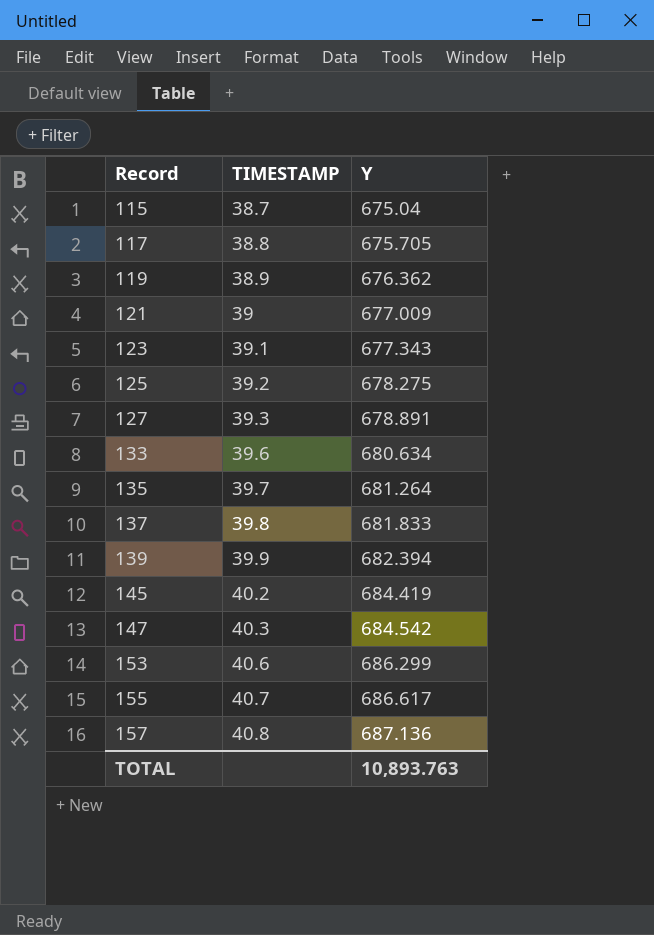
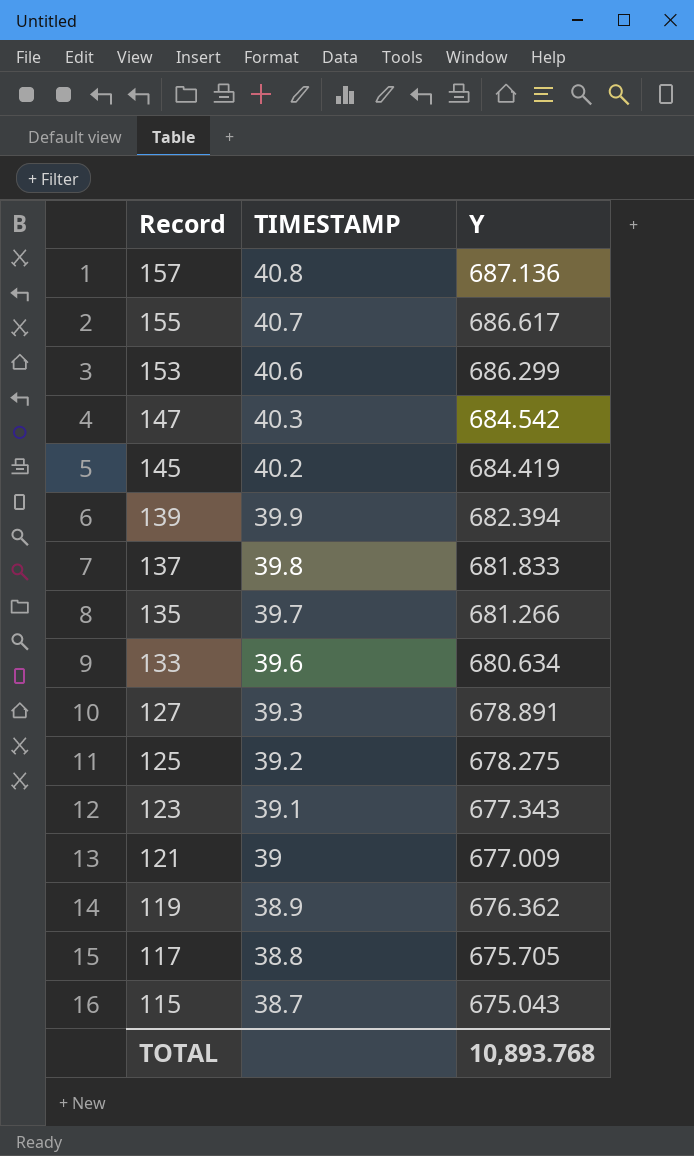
row order: Record ascending -> Record descending
135 | Y: 681.264 -> 681.266
115 | Y: 675.04 -> 675.043
TOTAL | Y: 10,893.763 -> 10,893.768

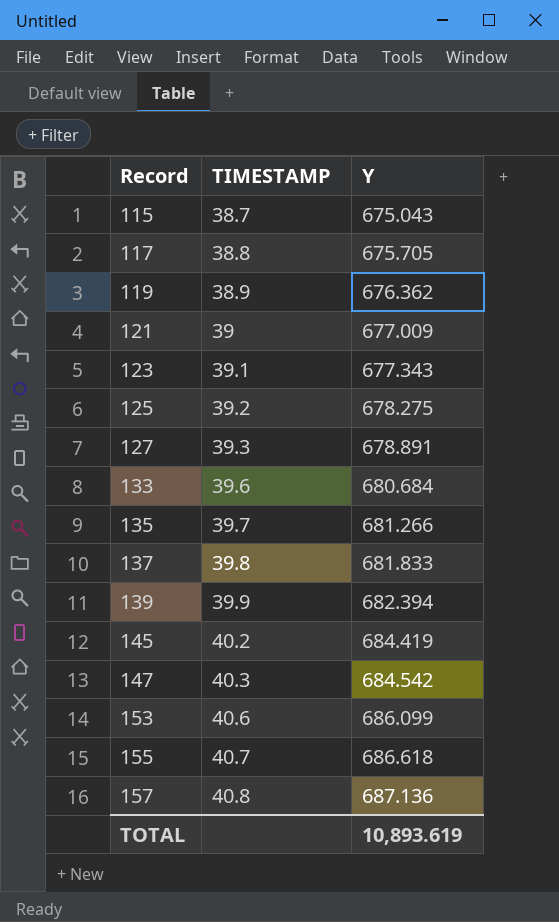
row order: Record descending -> Record ascending
133 | Y: 680.634 -> 680.684
153 | Y: 686.299 -> 686.099
155 | Y: 686.617 -> 686.618
TOTAL | Y: 10,893.768 -> 10,893.619

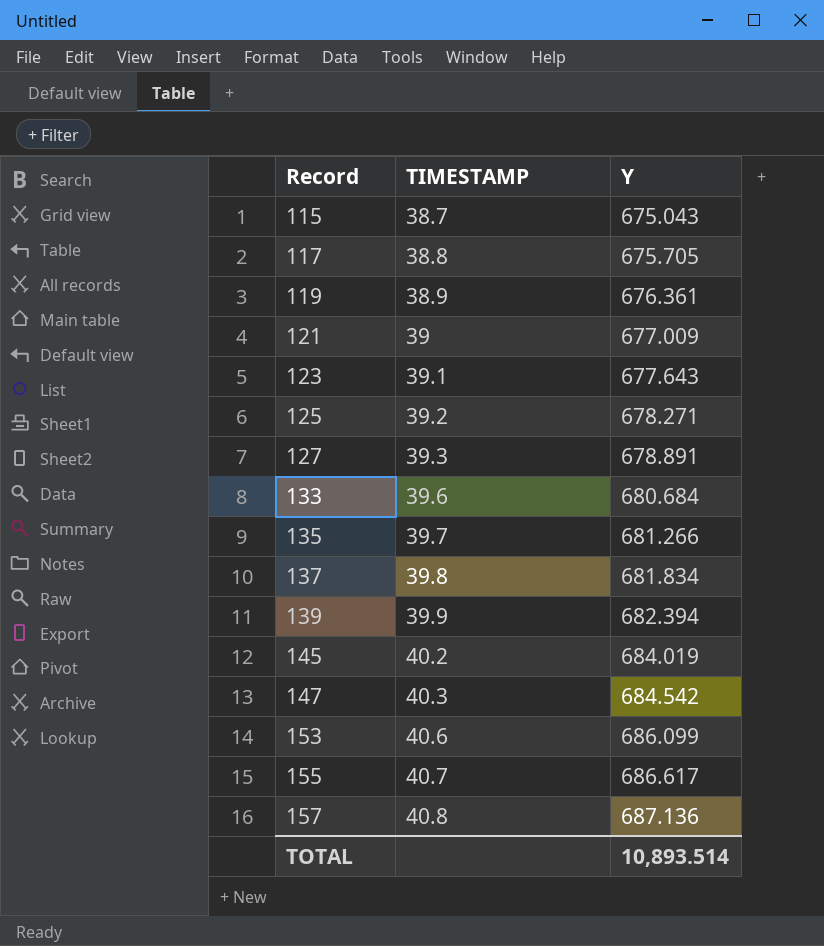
119 | Y: 676.362 -> 676.361
123 | Y: 677.343 -> 677.643
125 | Y: 678.275 -> 678.271
137 | Y: 681.833 -> 681.834
145 | Y: 684.419 -> 684.019
155 | Y: 686.618 -> 686.617
TOTAL | Y: 10,893.619 -> 10,893.514

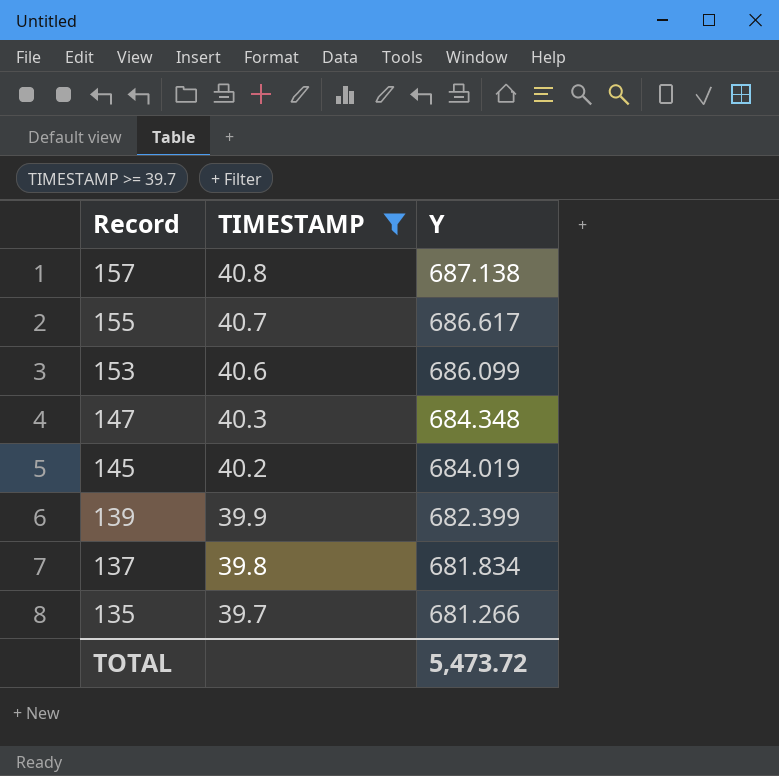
filter: none -> TIMESTAMP >= 39.7
row order: Record ascending -> Record descending
157 | Y: 687.136 -> 687.138
147 | Y: 684.542 -> 684.348
139 | Y: 682.394 -> 682.399
TOTAL | Y: 10,893.514 -> 5,473.72

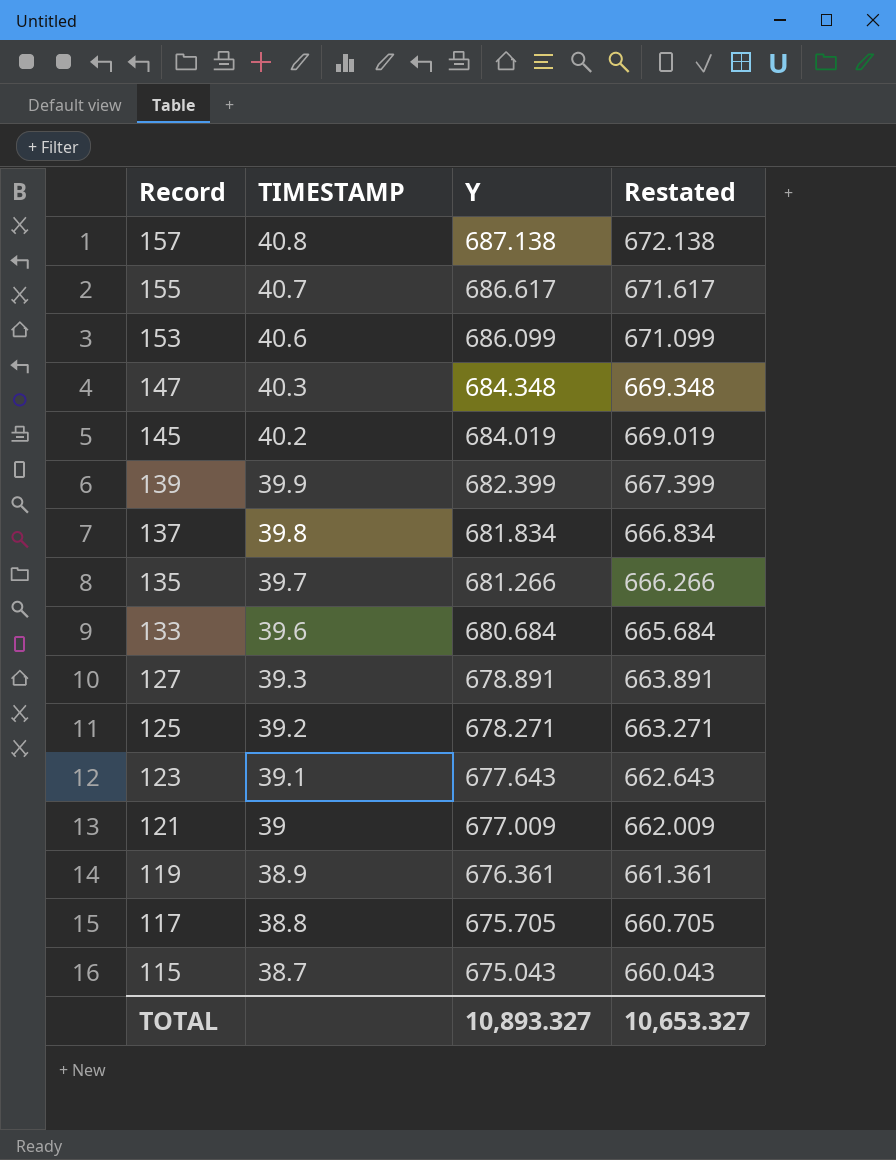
filter: TIMESTAMP >= 39.7 -> none
column Restated | formula: none -> [Y] - 15
TOTAL | Y: 5,473.72 -> 10,893.327

